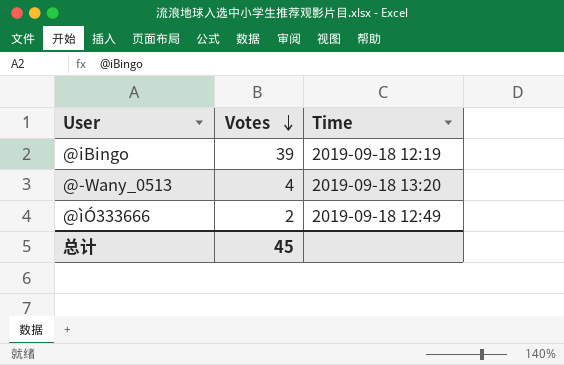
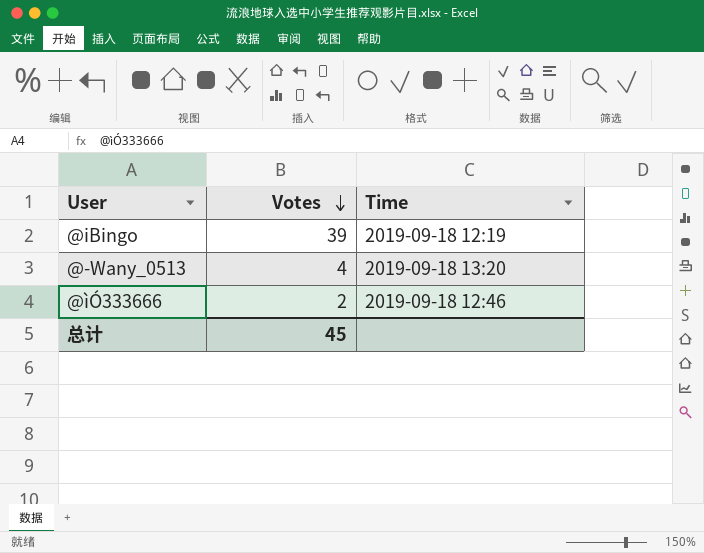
@ìÓ333666 | Time: 2019-09-18 12:49 -> 2019-09-18 12:46

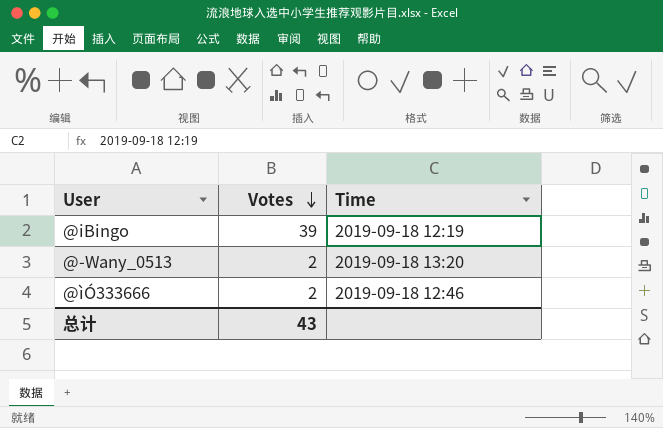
@-Wany_0513 | Votes: 4 -> 2
总计 | Votes: 45 -> 43

